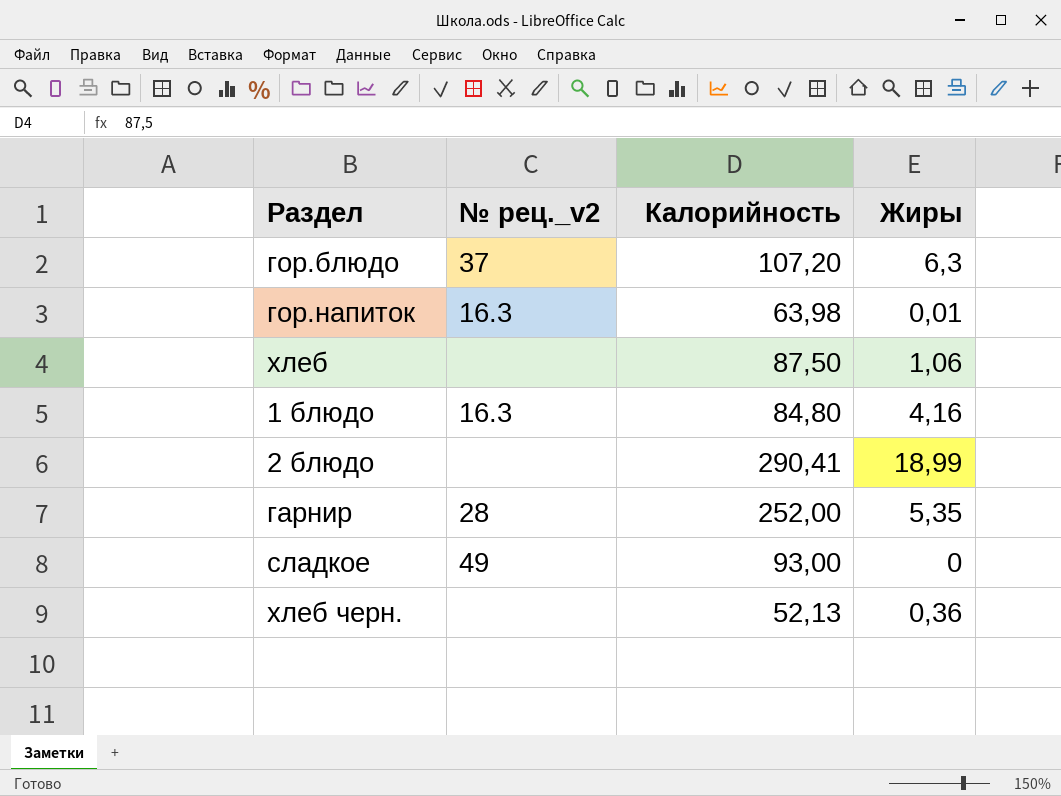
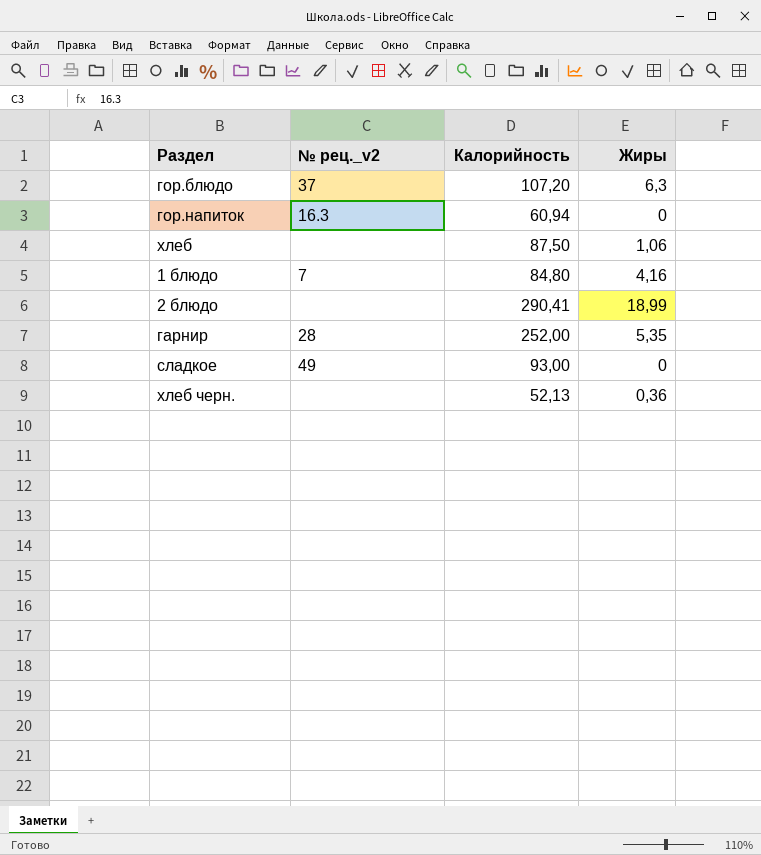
гор.напиток | Калорийность: 63,98 -> 60,94
гор.напиток | Жиры: 0,01 -> 0
1 блюдо | № рец._v2: 16.3 -> 7

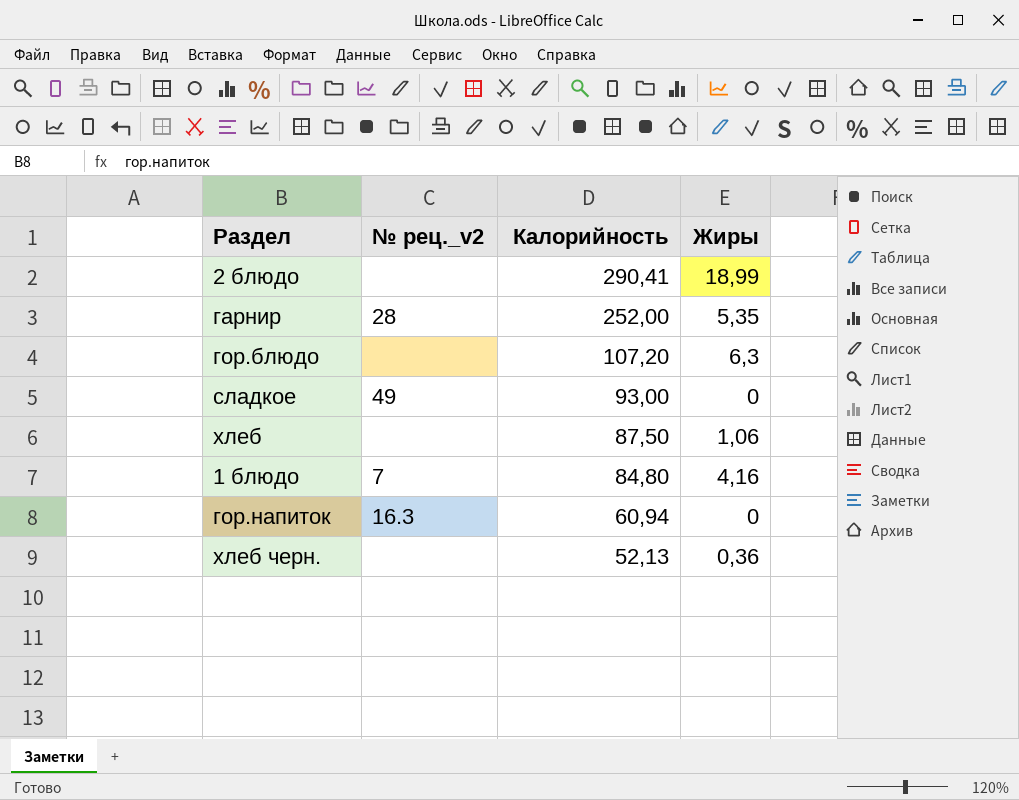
row order: none -> Калорийность descending
гор.блюдо | № рец._v2: 37 -> none

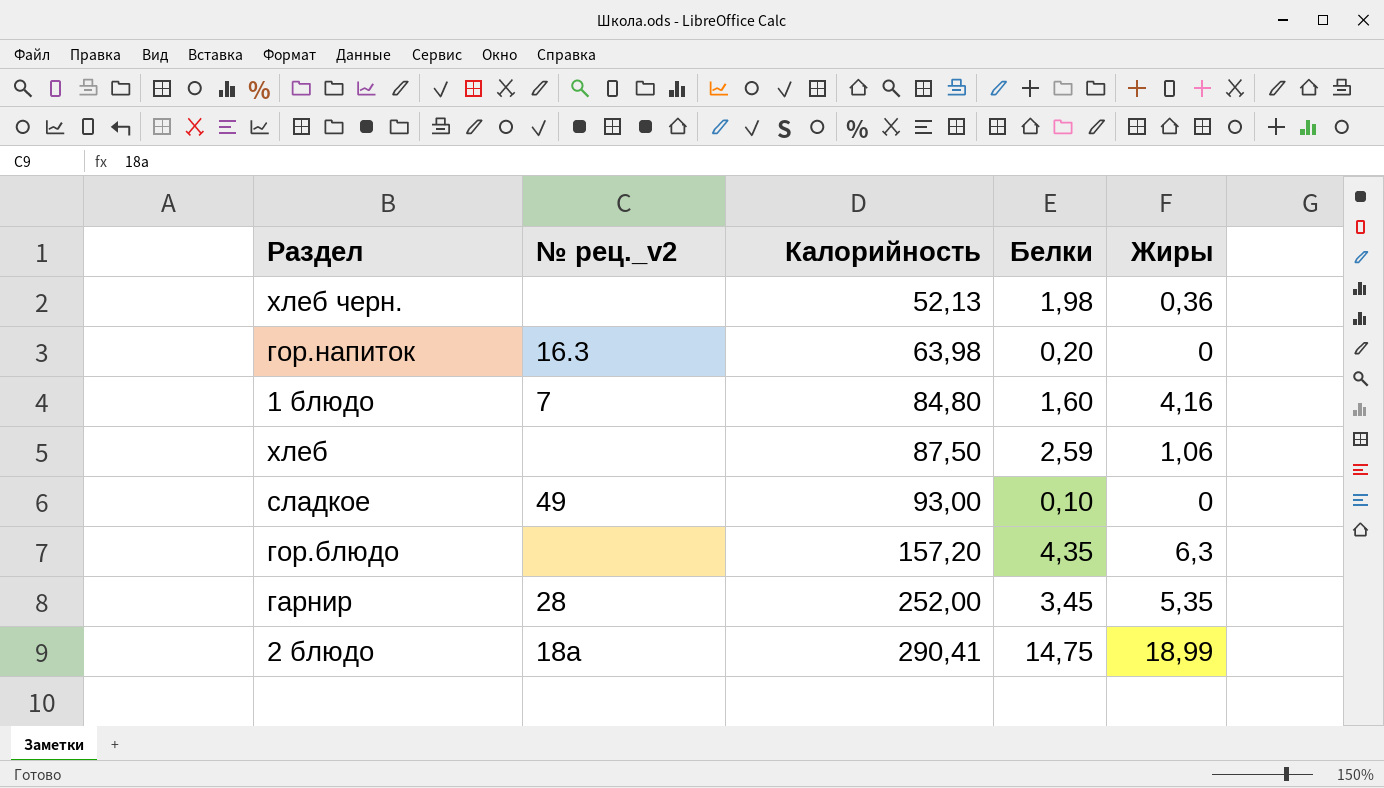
row order: Калорийность descending -> Калорийность ascending
column Белки | position: none -> 4
гор.напиток | Калорийность: 60,94 -> 63,98
гор.блюдо | Калорийность: 107,20 -> 157,20
2 блюдо | № рец._v2: none -> 18а

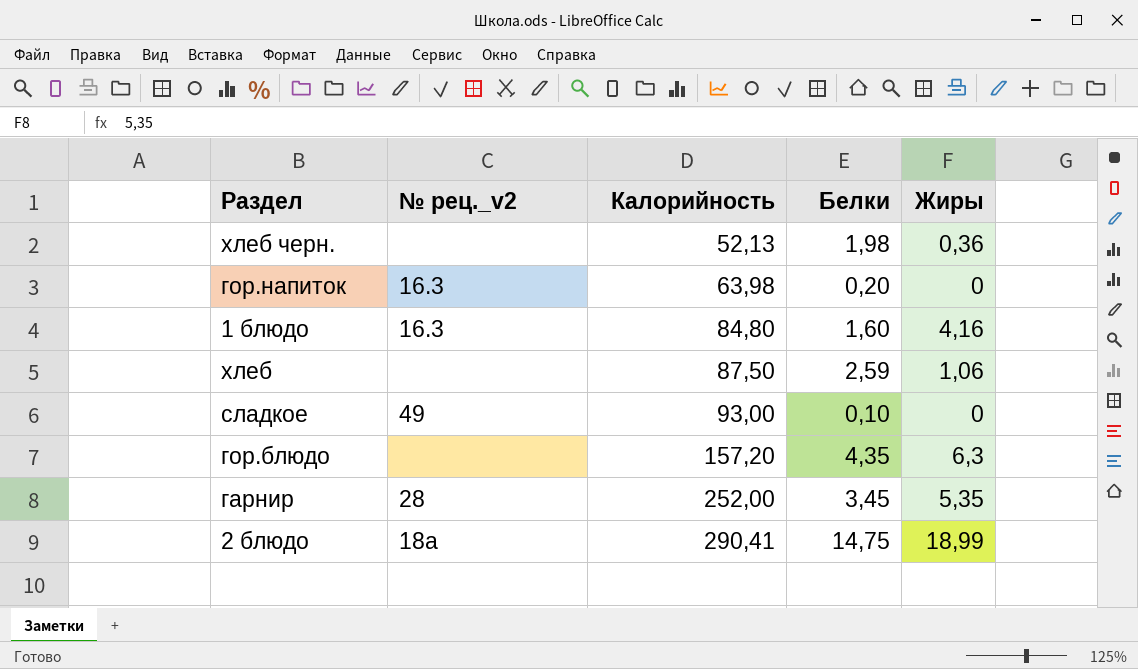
1 блюдо | № рец._v2: 7 -> 16.3

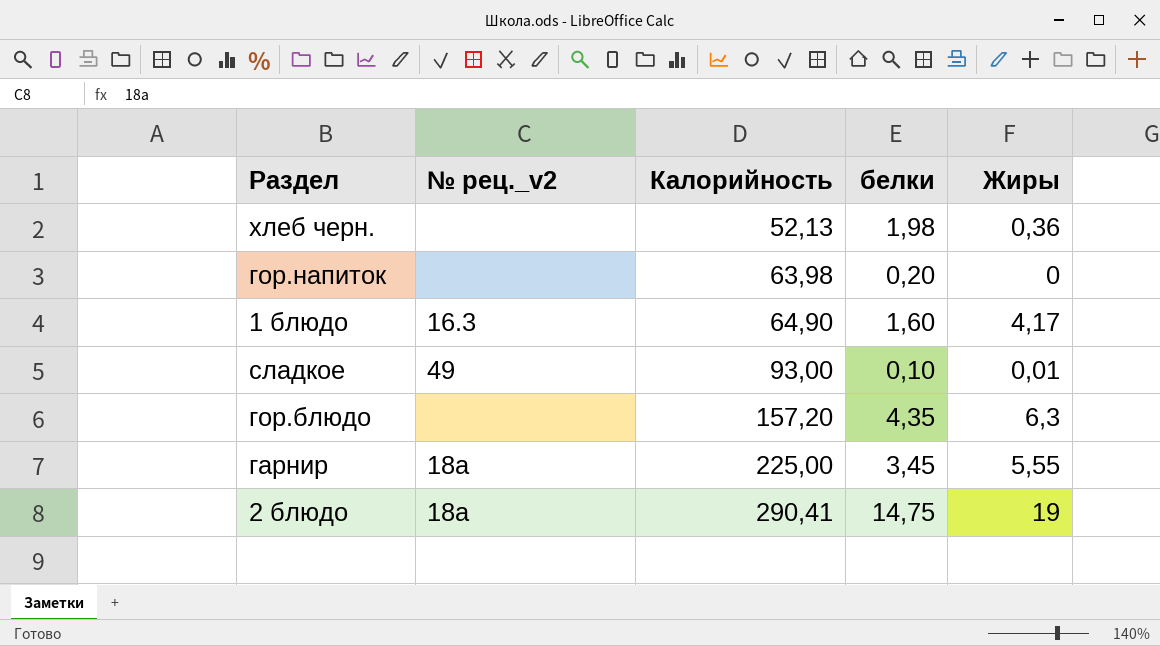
column name: Белки -> белки
row хлеб: none | 87,50 | 2,59 | 1,06 -> none
гор.напиток | № рец._v2: 16.3 -> none
1 блюдо | Калорийность: 84,80 -> 64,90
1 блюдо | Жиры: 4,16 -> 4,17
сладкое | Жиры: 0 -> 0,01
гарнир | № рец._v2: 28 -> 18а
гарнир | Калорийность: 252,00 -> 225,00
гарнир | Жиры: 5,35 -> 5,55
2 блюдо | Жиры: 18,99 -> 19

